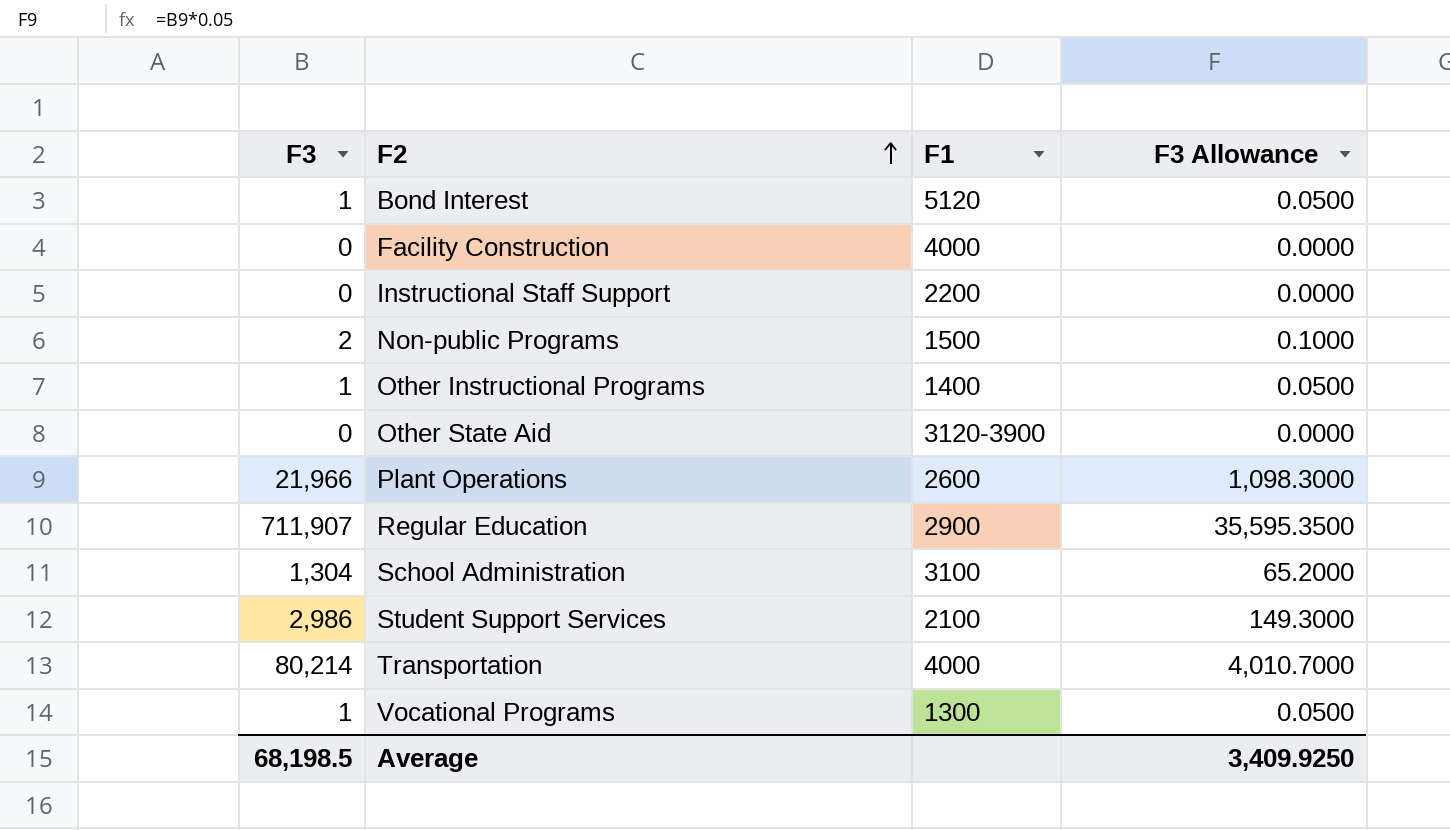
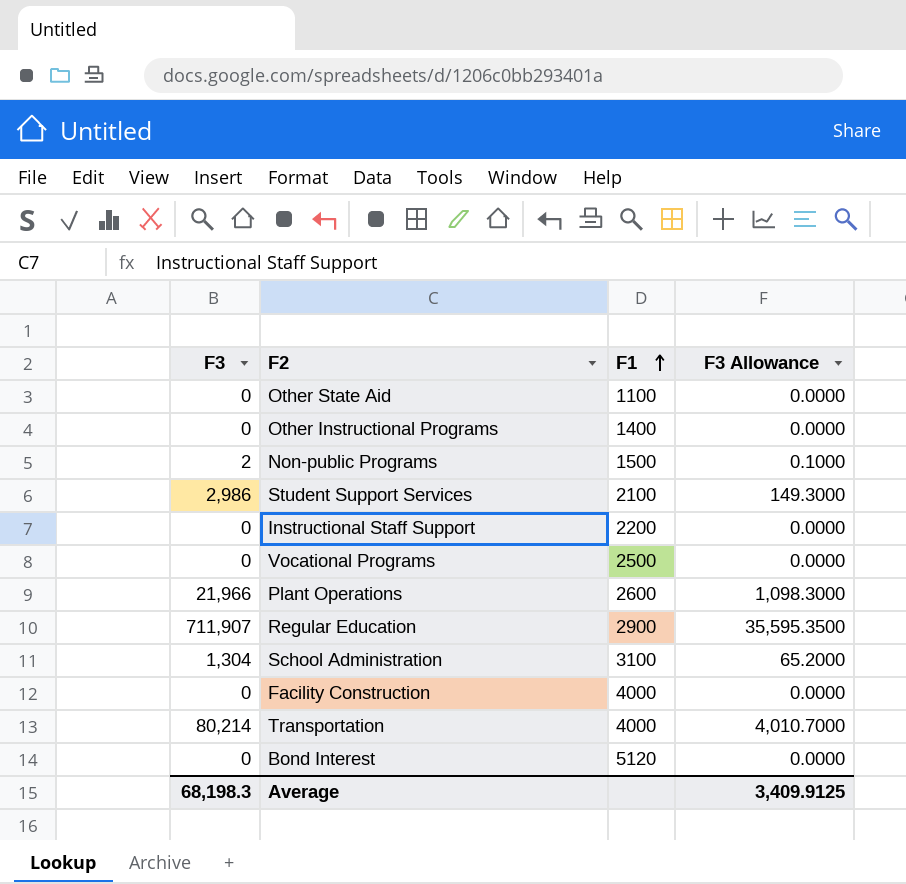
row order: F2 ascending -> F1 ascending
Other State Aid | F1: 3120-3900 -> 1100
Other Instructional Programs | F3: 1 -> 0
Other Instructional Programs | F3 Allowance: 0.0500 -> 0.0000
Vocational Programs | F3: 1 -> 0
Vocational Programs | F1: 1300 -> 2500
Vocational Programs | F3 Allowance: 0.0500 -> 0.0000
Bond Interest | F3: 1 -> 0
Bond Interest | F3 Allowance: 0.0500 -> 0.0000
Average | F3: 68,198.5 -> 68,198.3
Average | F3 Allowance: 3,409.9250 -> 3,409.9125

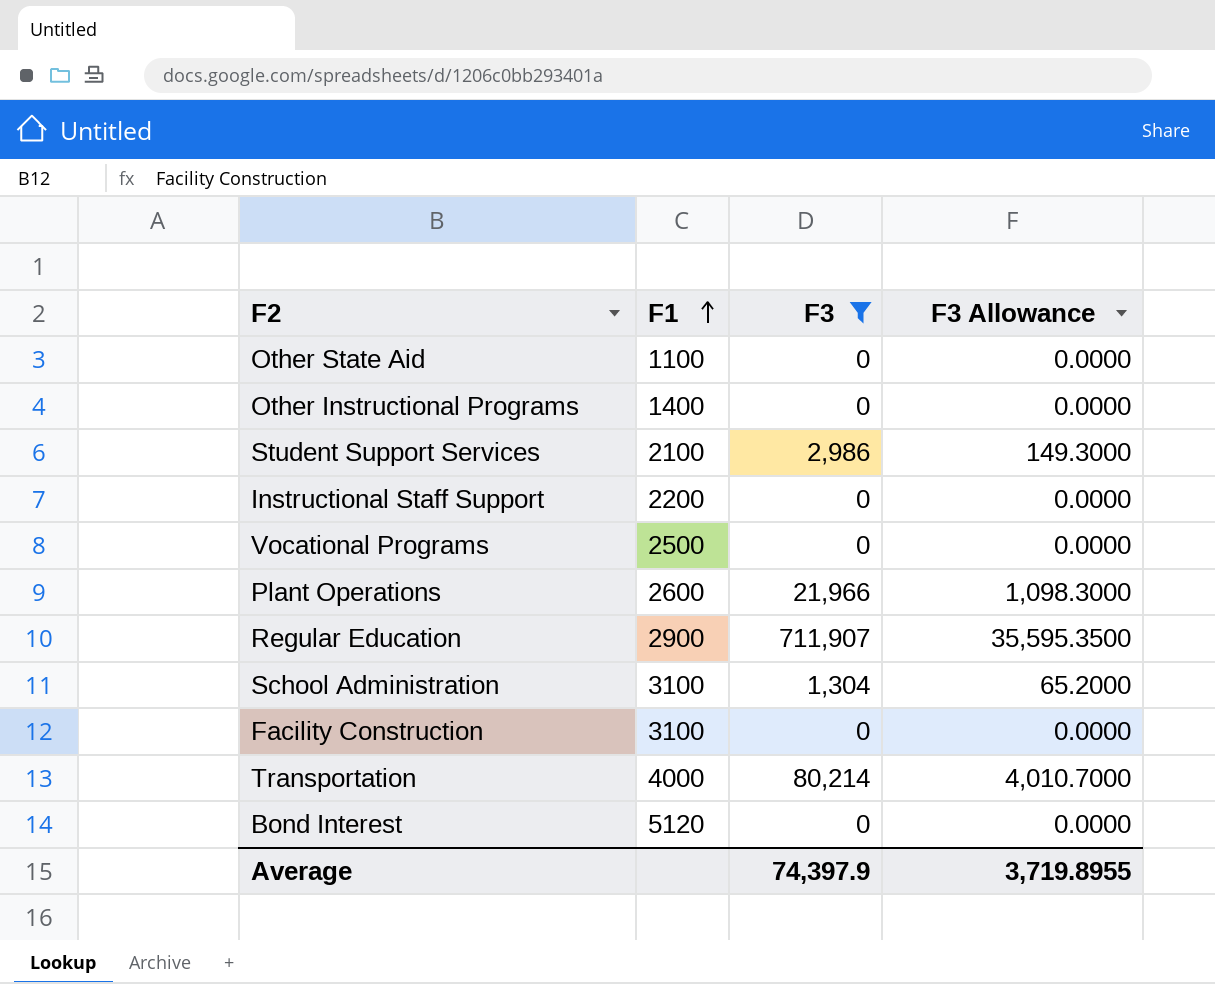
filter: none -> F3 != 2
column F3 | position: 1 -> 3
Facility Construction | F1: 4000 -> 3100
Average | F3: 68,198.3 -> 74,397.9
Average | F3 Allowance: 3,409.9125 -> 3,719.8955

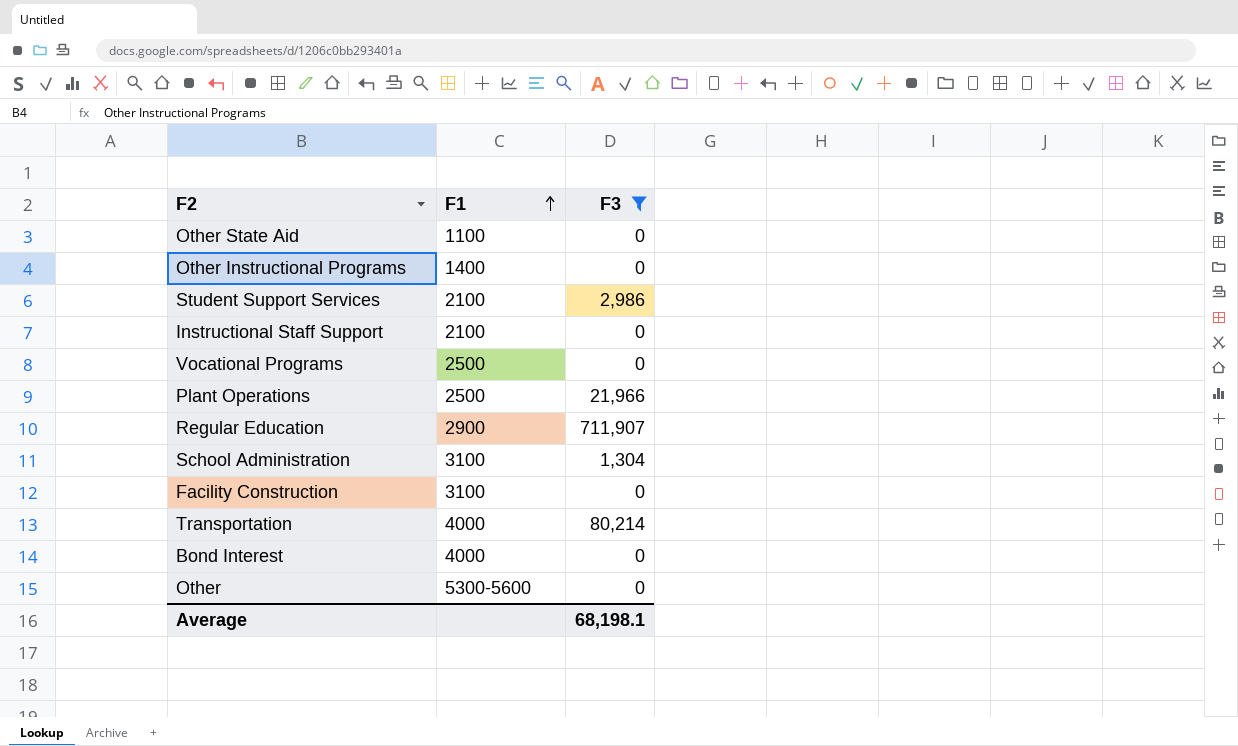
column F3 Allowance | formula: [F3] * 0.05 -> none
Instructional Staff Support | F1: 2200 -> 2100
Plant Operations | F1: 2600 -> 2500
Bond Interest | F1: 5120 -> 4000
row Other: none -> 5300-5600 | 0
Average | F3: 74,397.9 -> 68,198.1

